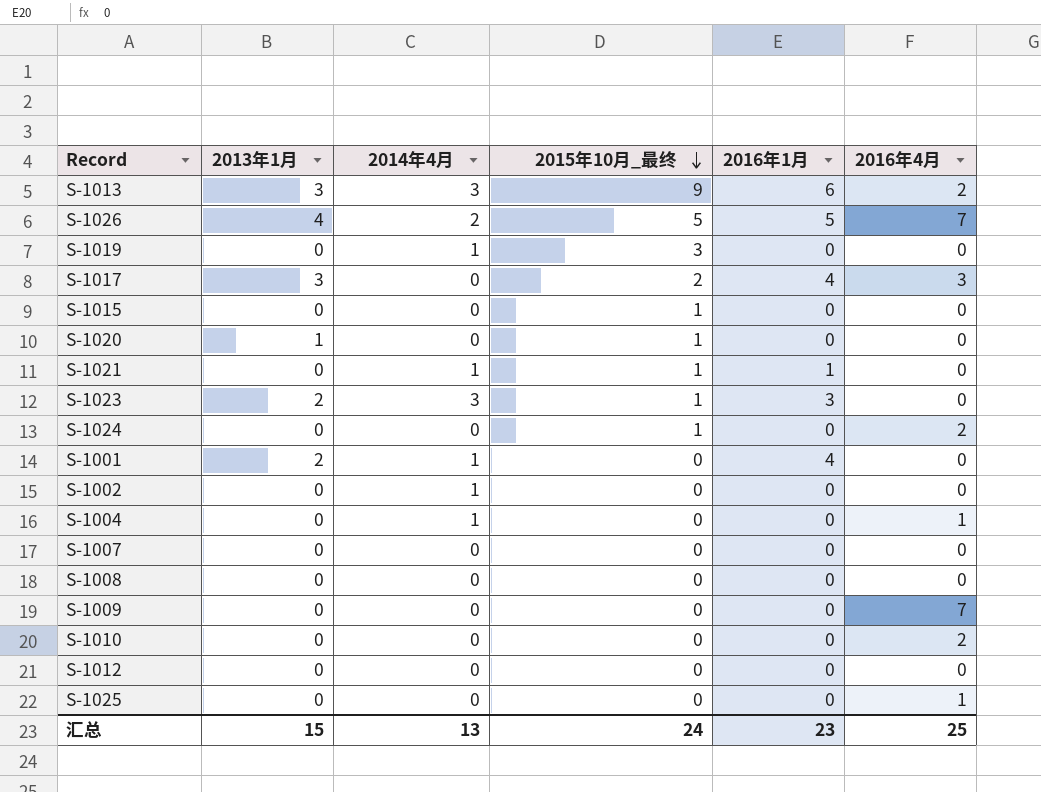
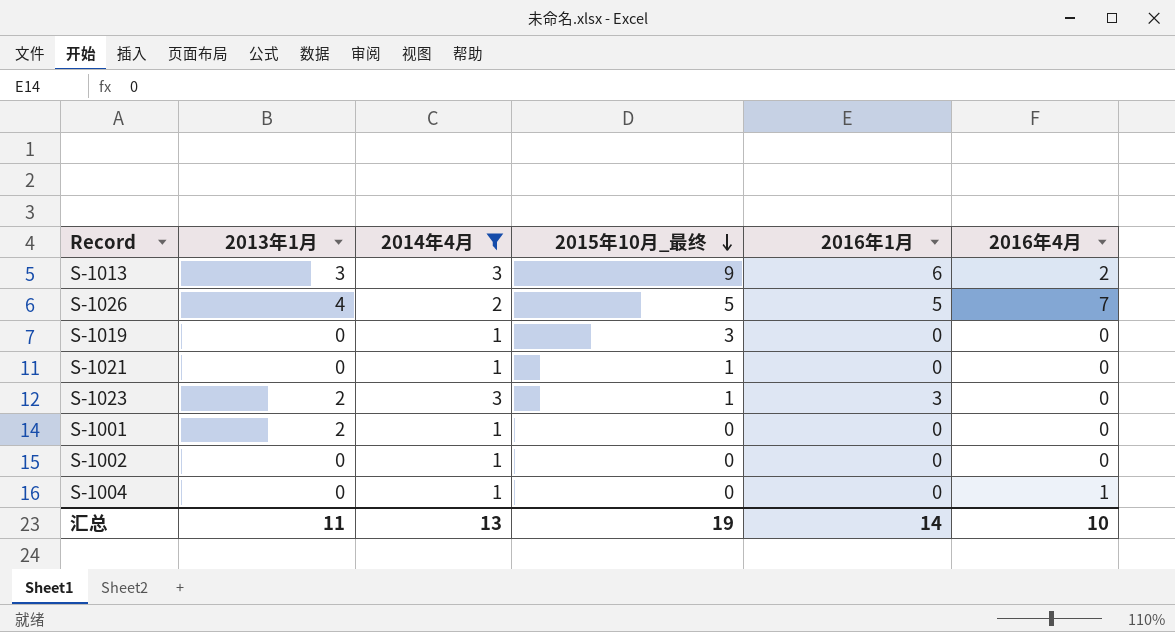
filter: none -> 2014年4月 != 0
S-1021 | 2016年1月: 1 -> 0
S-1001 | 2016年1月: 4 -> 0
汇总 | 2013年1月: 15 -> 11
汇总 | 2015年10月_最终: 24 -> 19
汇总 | 2016年1月: 23 -> 14
汇总 | 2016年4月: 25 -> 10

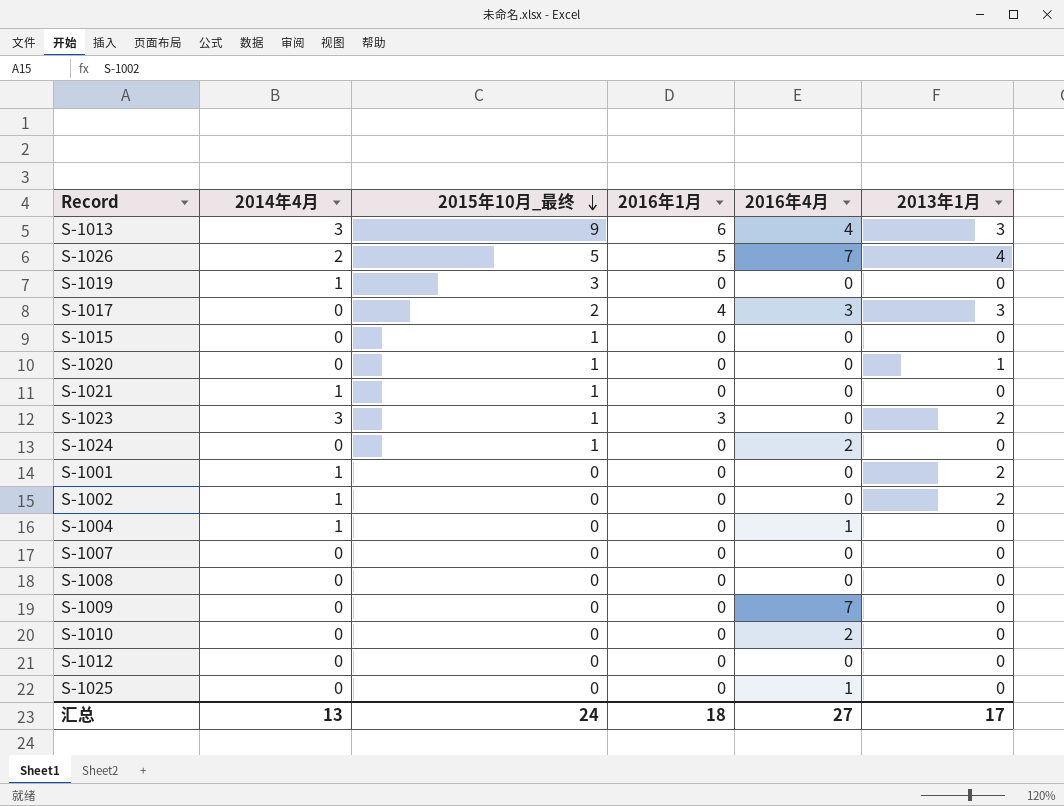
filter: 2014年4月 != 0 -> none
column 2013年1月 | position: 2 -> 6
S-1013 | 2016年4月: 2 -> 4
S-1002 | 2013年1月: 0 -> 2
汇总 | 2015年10月_最终: 19 -> 24
汇总 | 2016年1月: 14 -> 18
汇总 | 2016年4月: 10 -> 27
汇总 | 2013年1月: 11 -> 17

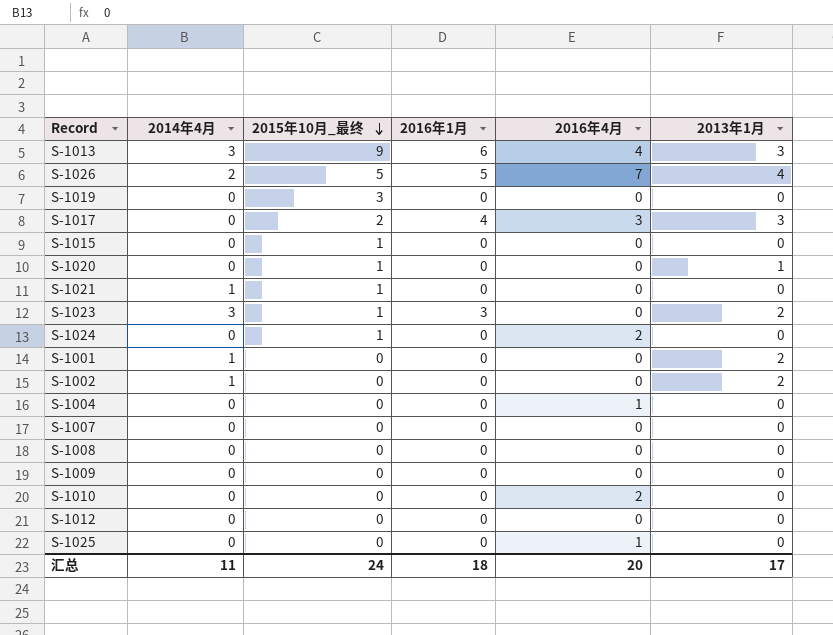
S-1019 | 2014年4月: 1 -> 0
S-1004 | 2014年4月: 1 -> 0
S-1009 | 2016年4月: 7 -> 0
汇总 | 2014年4月: 13 -> 11
汇总 | 2016年4月: 27 -> 20

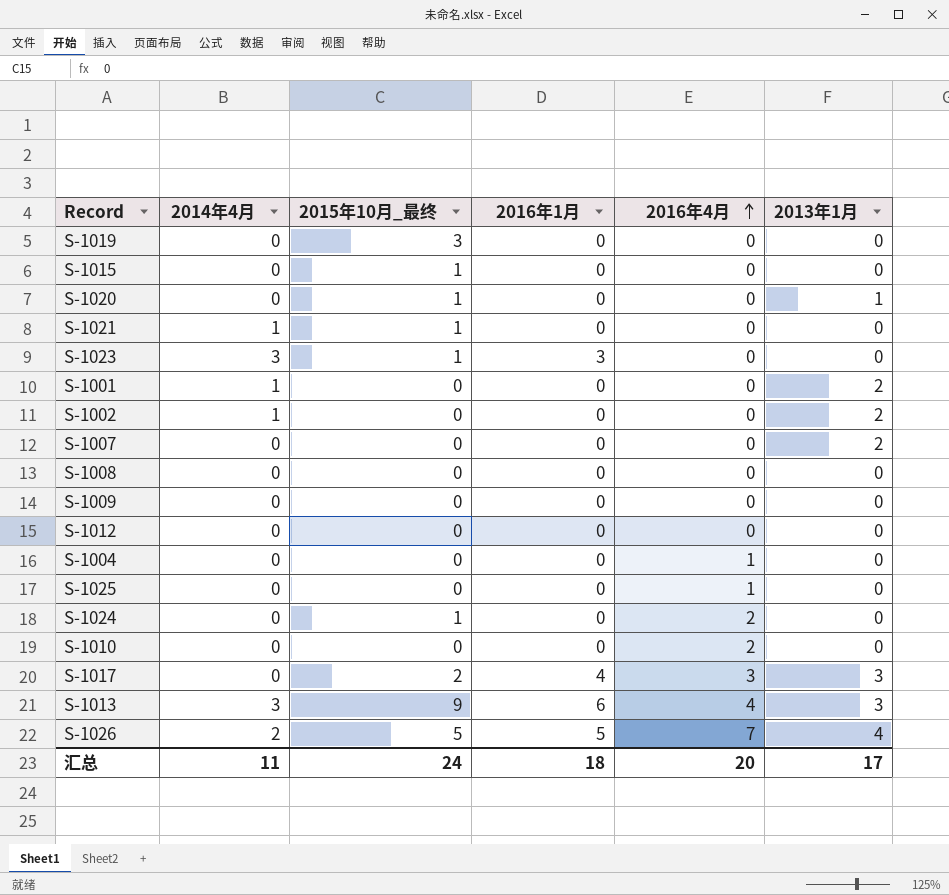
row order: 2015年10月_最终 descending -> 2016年4月 ascending
S-1023 | 2013年1月: 2 -> 0
S-1007 | 2013年1月: 0 -> 2

